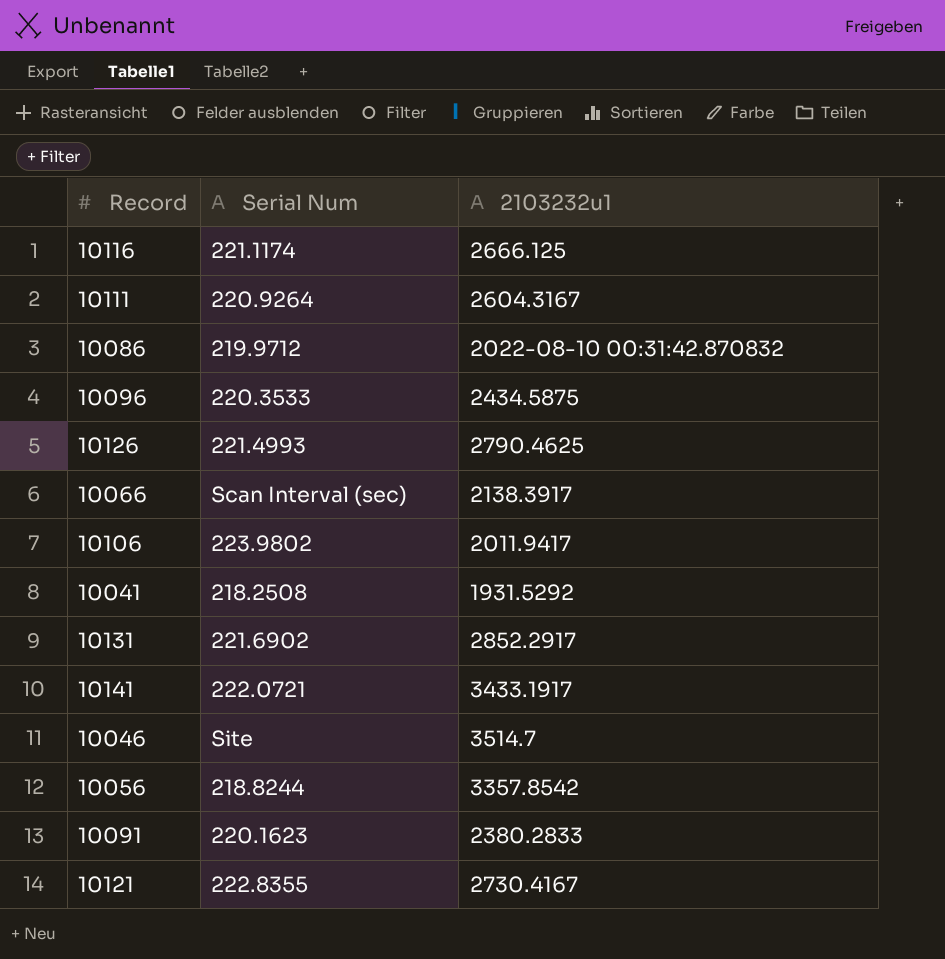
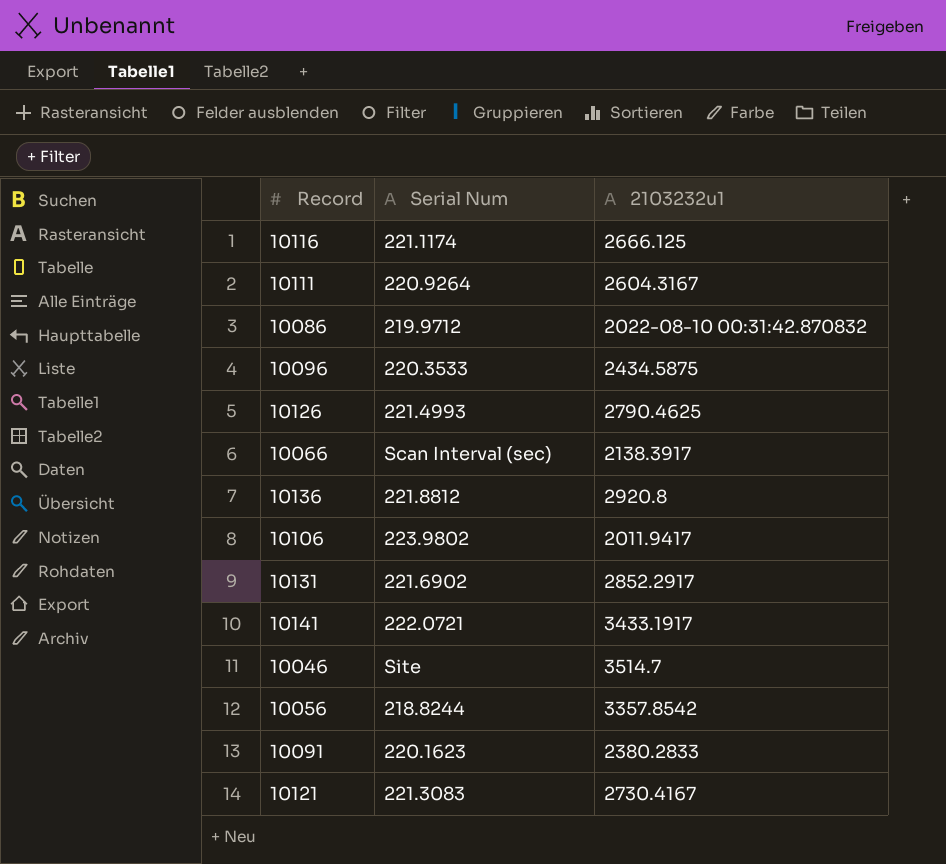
row 10041: 218.2508 | 1931.5292 -> none
row 10136: none -> 221.8812 | 2920.8
10121 | Serial Num: 222.8355 -> 221.3083

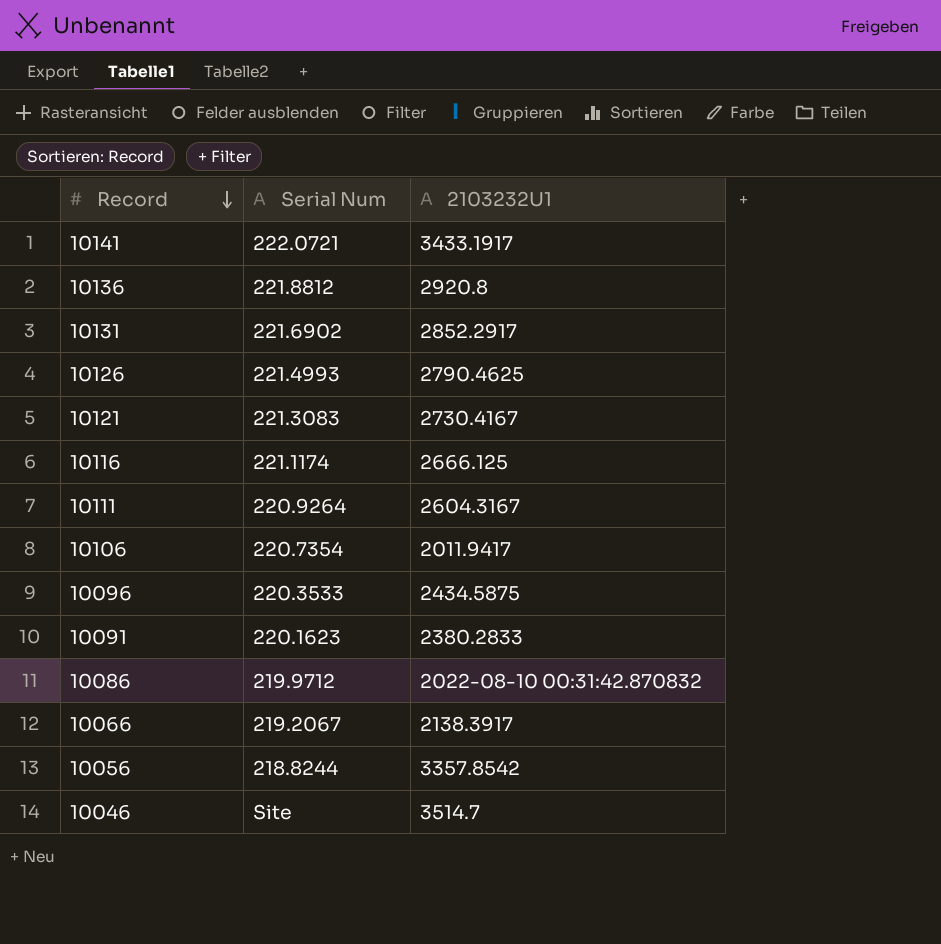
row order: none -> Record descending
column name: 2103232u1 -> 2103232U1
10106 | Serial Num: 223.9802 -> 220.7354
10066 | Serial Num: Scan Interval (sec) -> 219.2067

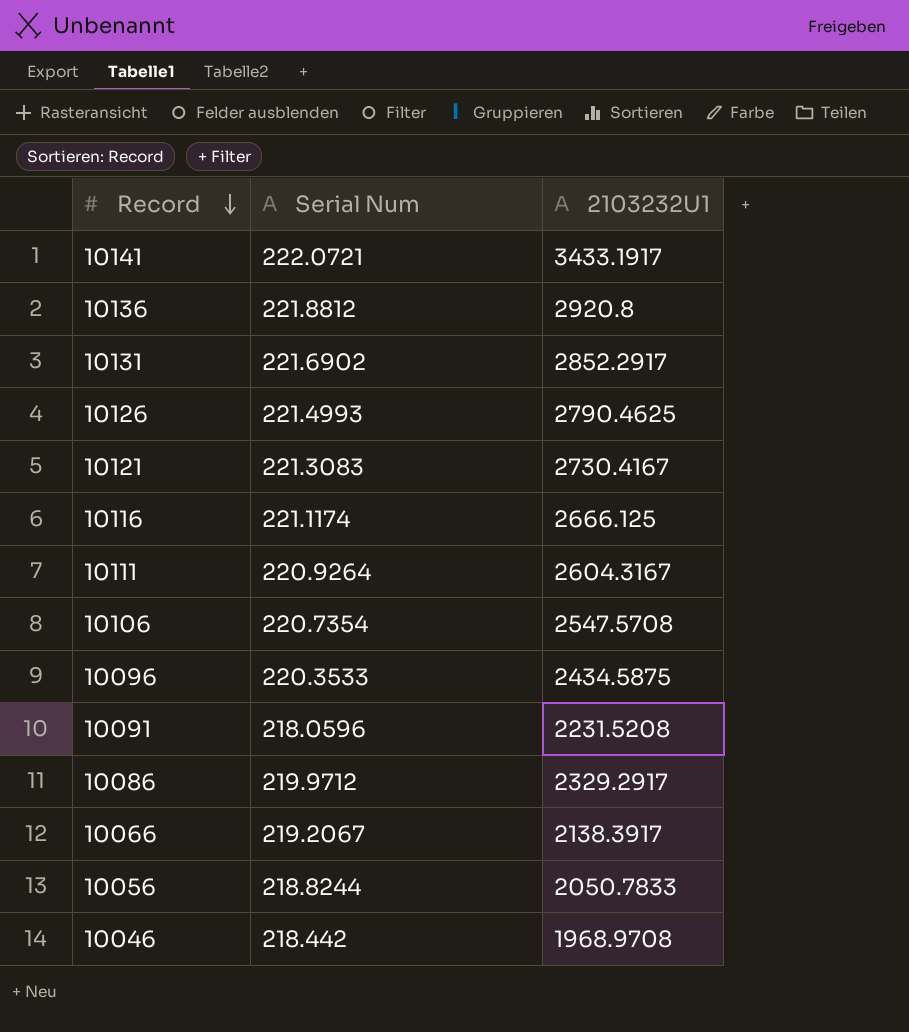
10106 | 2103232U1: 2011.9417 -> 2547.5708
10091 | Serial Num: 220.1623 -> 218.0596
10091 | 2103232U1: 2380.2833 -> 2231.5208
10086 | 2103232U1: 2022-08-10 00:31:42.870832 -> 2329.2917
10056 | 2103232U1: 3357.8542 -> 2050.7833
10046 | Serial Num: Site -> 218.442
10046 | 2103232U1: 3514.7 -> 1968.9708

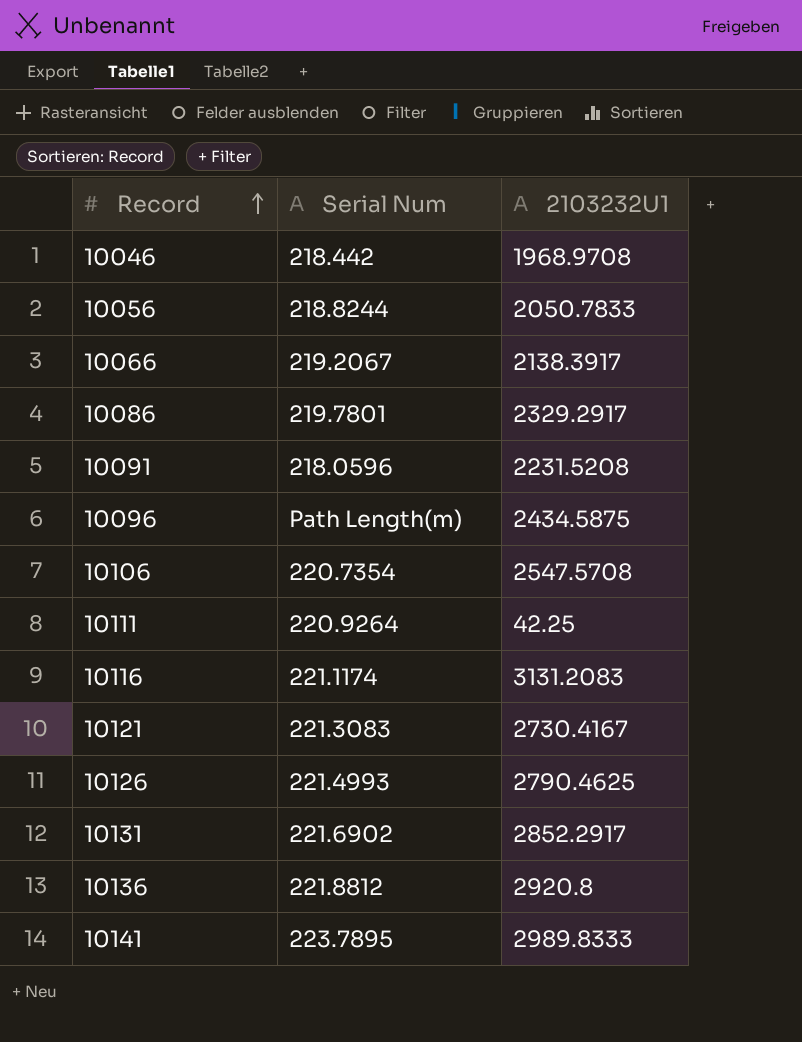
row order: Record descending -> Record ascending
10086 | Serial Num: 219.9712 -> 219.7801
10096 | Serial Num: 220.3533 -> Path Length(m)
10111 | 2103232U1: 2604.3167 -> 42.25
10116 | 2103232U1: 2666.125 -> 3131.2083
10141 | Serial Num: 222.0721 -> 223.7895
10141 | 2103232U1: 3433.1917 -> 2989.8333

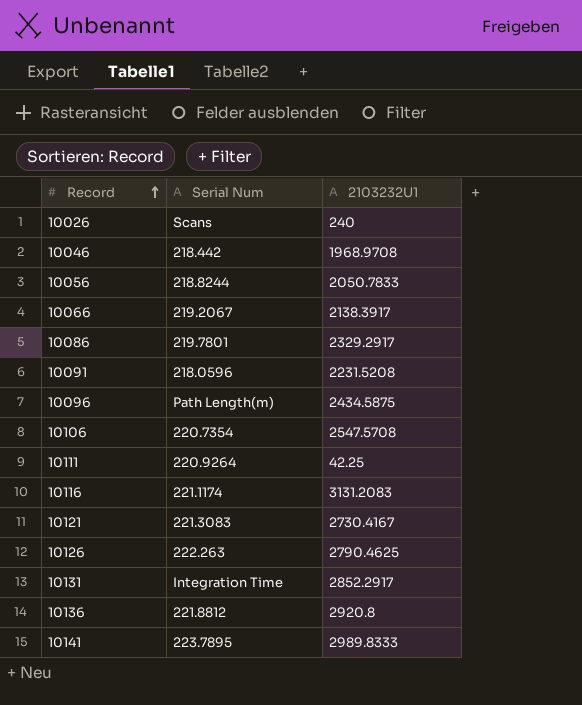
row 10026: none -> Scans | 240
10126 | Serial Num: 221.4993 -> 222.263
10131 | Serial Num: 221.6902 -> Integration Time

